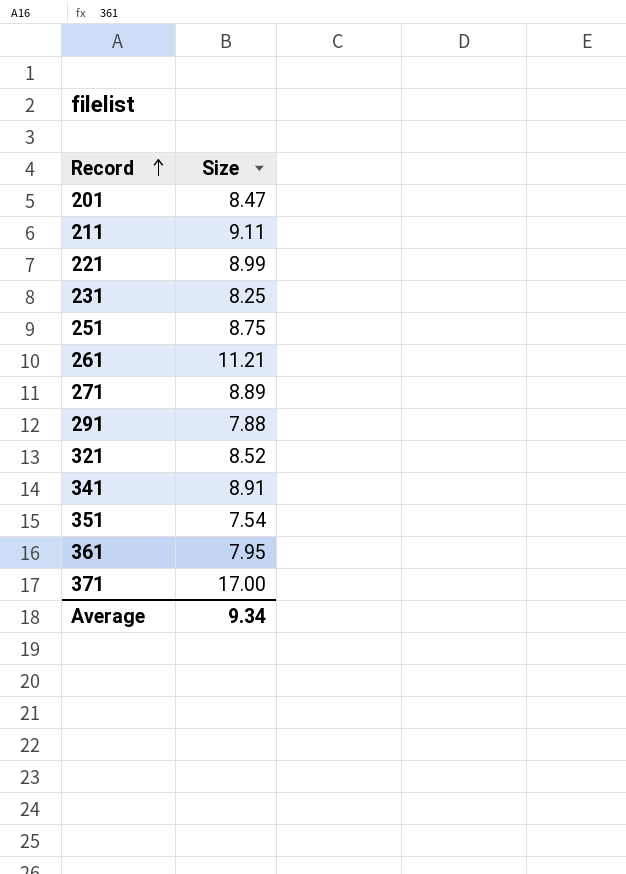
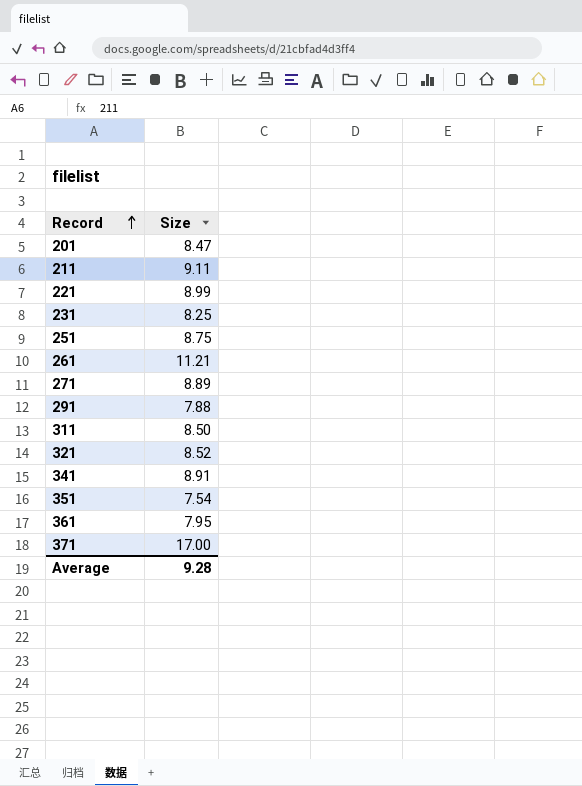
row 311: none -> 8.50
Average | Size: 9.34 -> 9.28

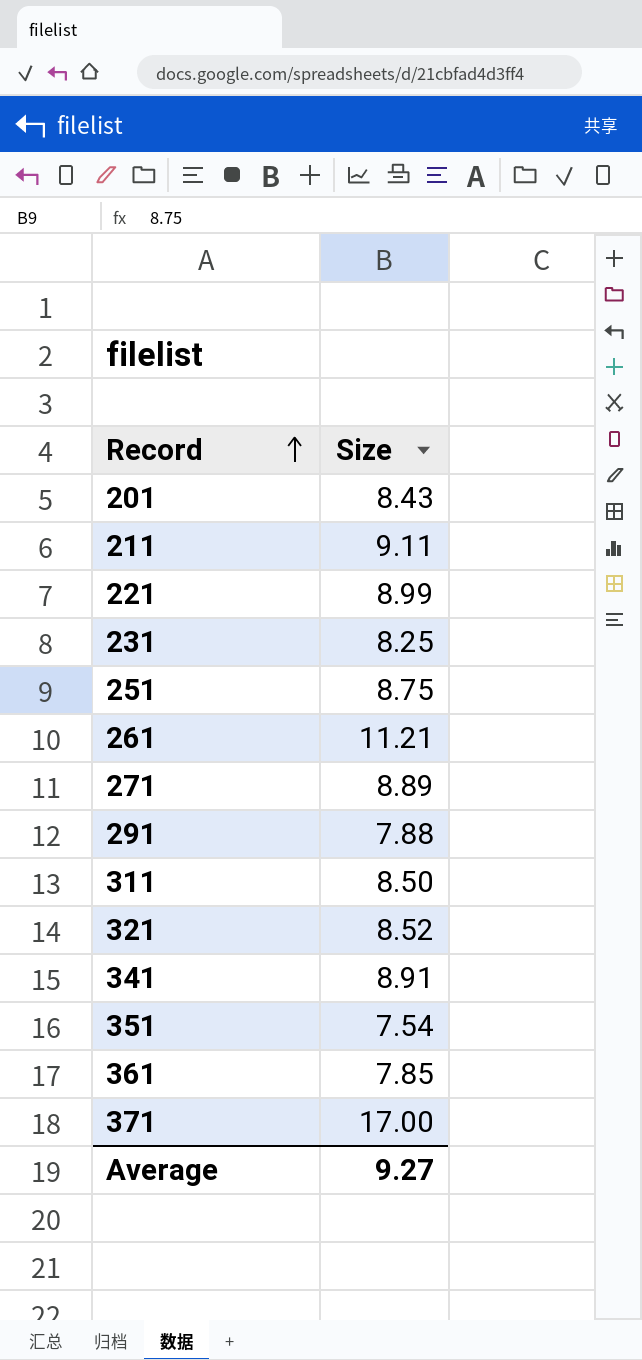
201 | Size: 8.47 -> 8.43
361 | Size: 7.95 -> 7.85
Average | Size: 9.28 -> 9.27

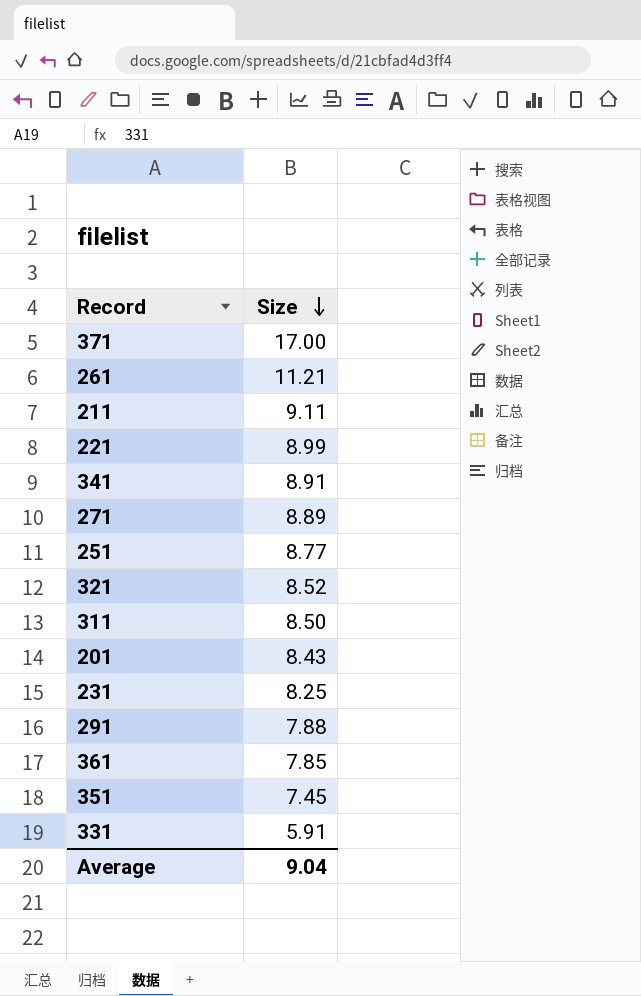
row order: Record ascending -> Size descending
251 | Size: 8.75 -> 8.77
351 | Size: 7.54 -> 7.45
row 331: none -> 5.91
Average | Size: 9.27 -> 9.04

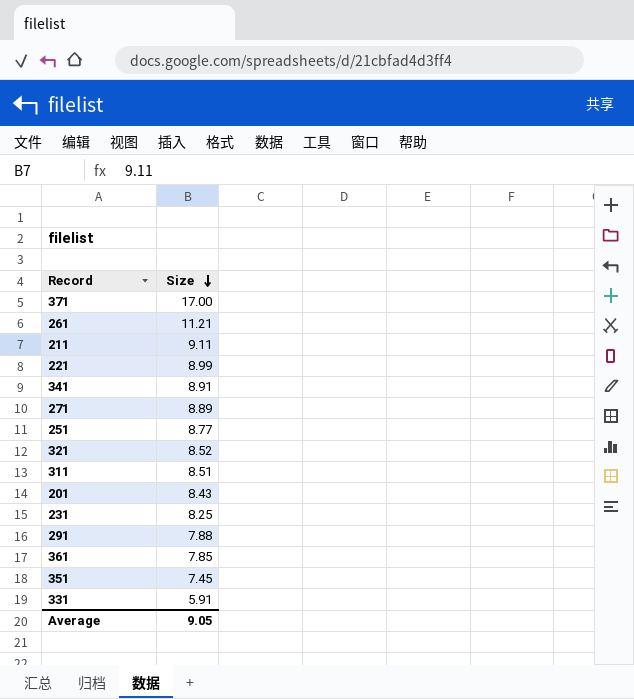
311 | Size: 8.50 -> 8.51
Average | Size: 9.04 -> 9.05

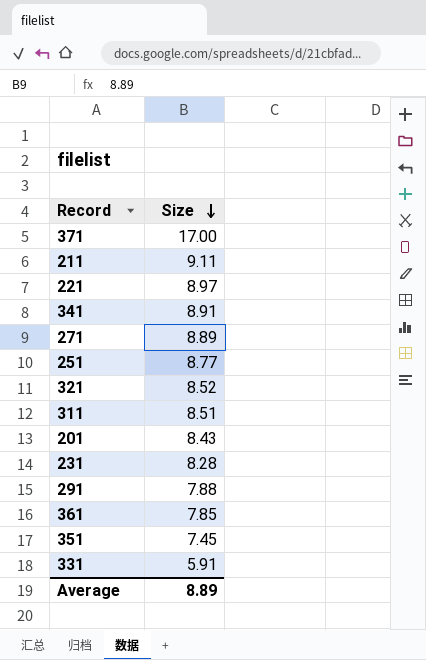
row 261: 11.21 -> none
221 | Size: 8.99 -> 8.97
231 | Size: 8.25 -> 8.28
Average | Size: 9.05 -> 8.89

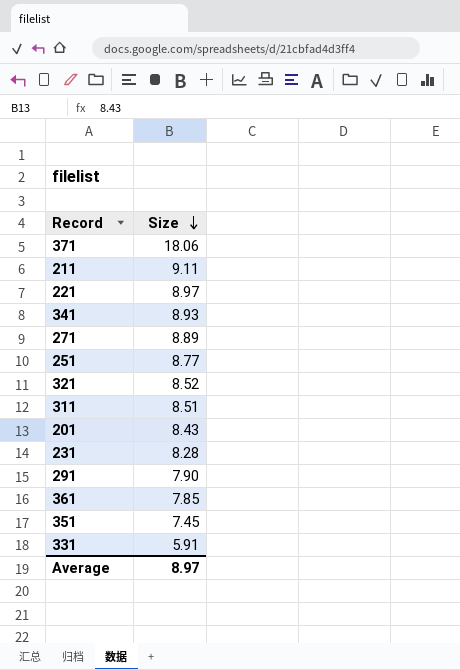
371 | Size: 17.00 -> 18.06
341 | Size: 8.91 -> 8.93
291 | Size: 7.88 -> 7.90
Average | Size: 8.89 -> 8.97

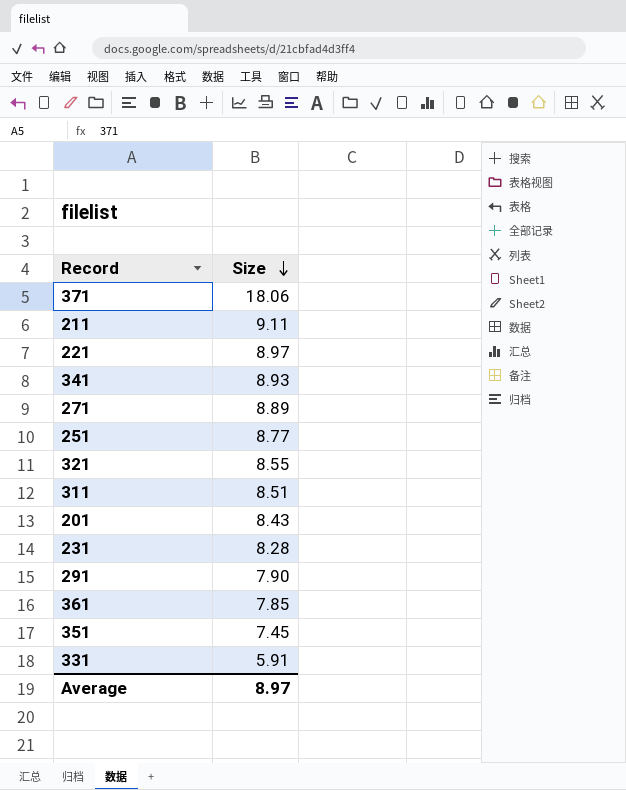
321 | Size: 8.52 -> 8.55

